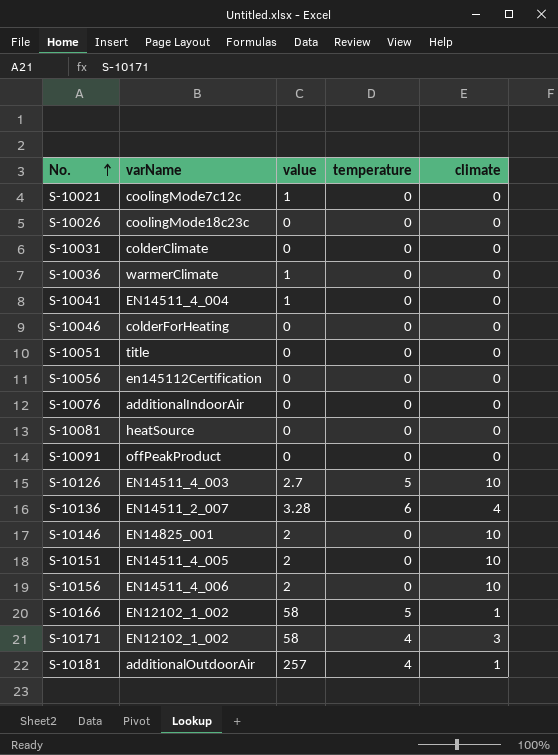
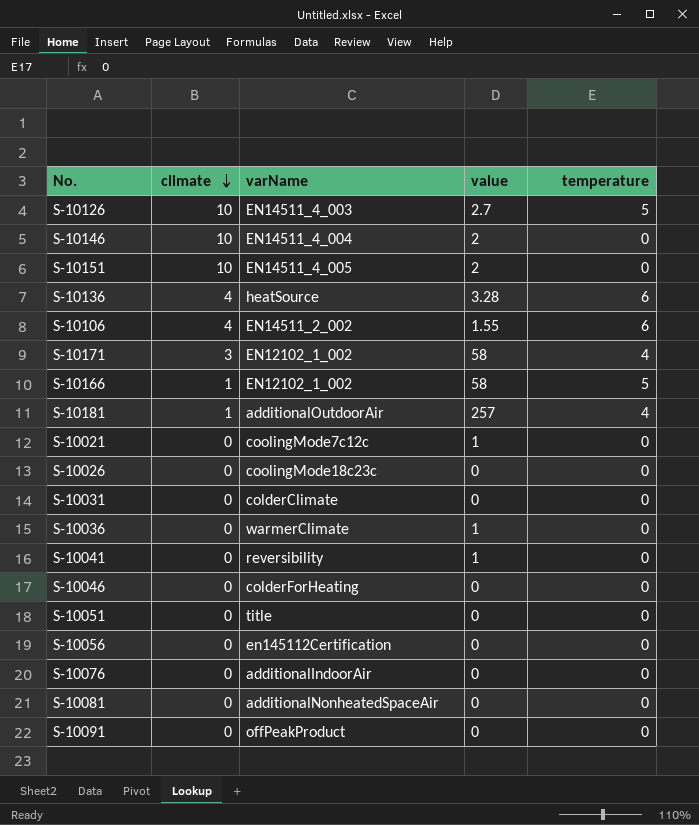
row order: No. ascending -> climate descending
column climate | position: 5 -> 2
row S-10156: EN14511_4_006 | 2 | 0 | 10 -> none
S-10146 | varName: EN14825_001 -> EN14511_4_004
S-10136 | varName: EN14511_2_007 -> heatSource
row S-10106: none -> 4 | EN14511_2_002 | 1.55 | 6
S-10041 | varName: EN14511_4_004 -> reversibility
S-10081 | varName: heatSource -> additionalNonheatedSpaceAir

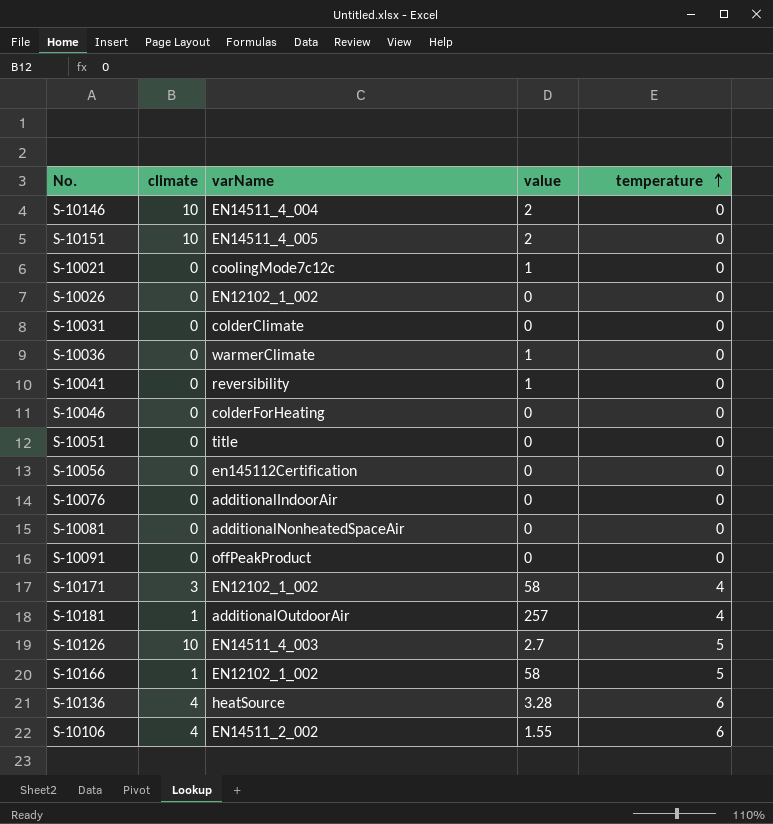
row order: climate descending -> temperature ascending
S-10026 | varName: coolingMode18c23c -> EN12102_1_002

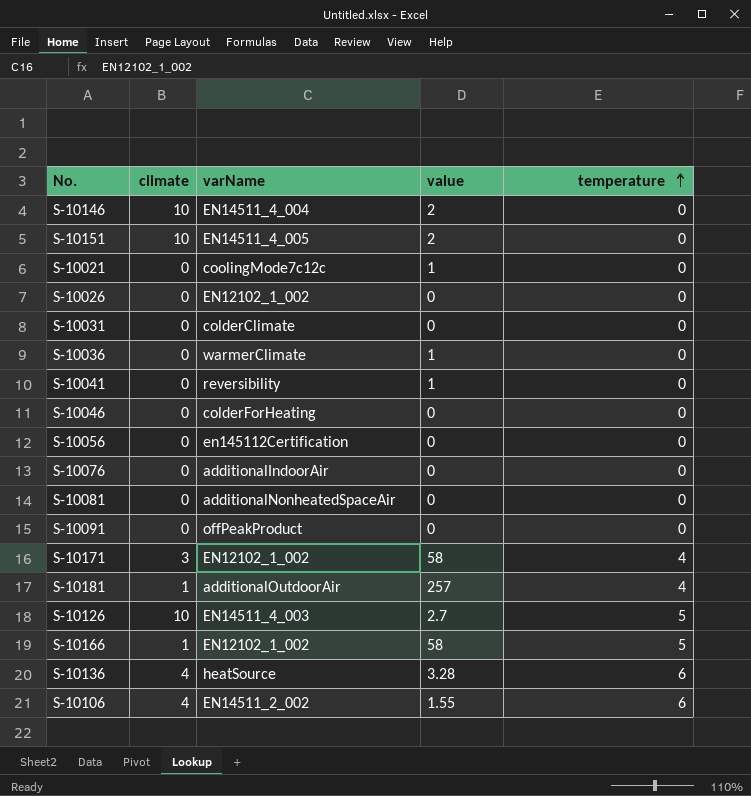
row S-10051: 0 | title | 0 | 0 -> none

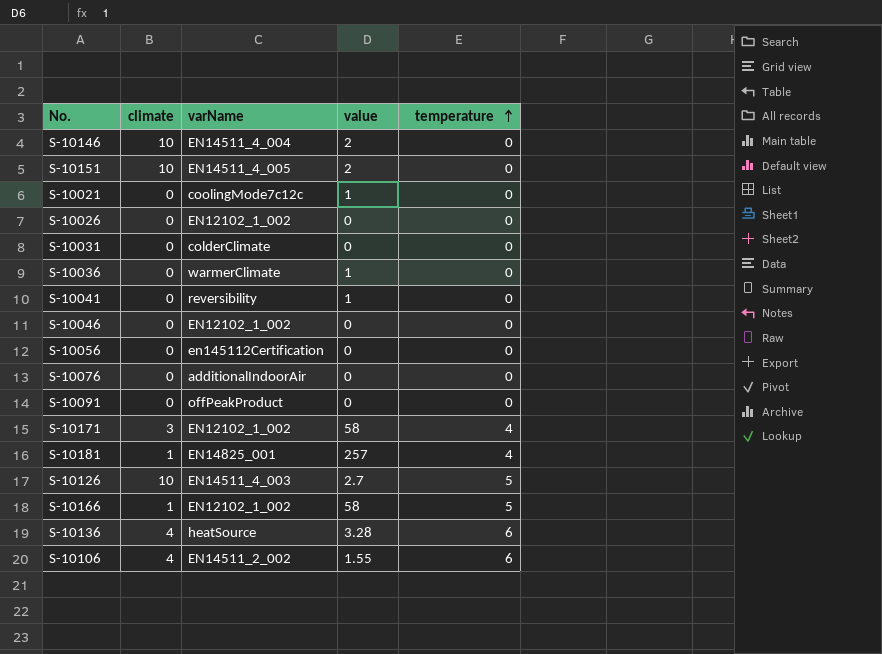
row S-10081: 0 | additionalNonheatedSpaceAir | 0 | 0 -> none
S-10046 | varName: colderForHeating -> EN12102_1_002
S-10181 | varName: additionalOutdoorAir -> EN14825_001

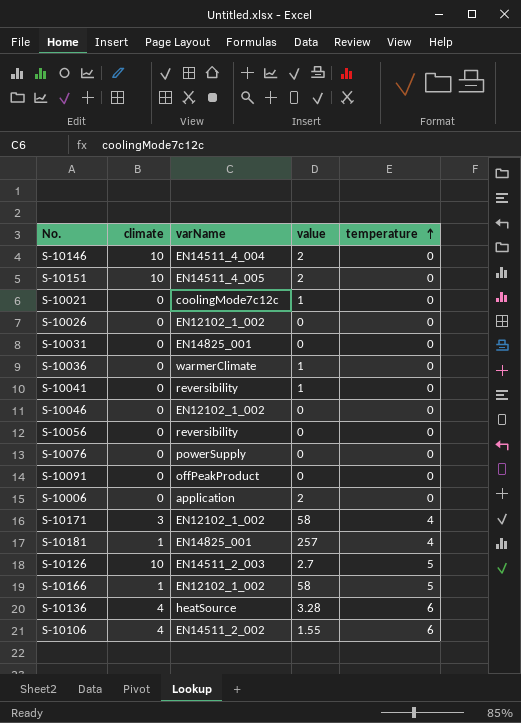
S-10031 | varName: colderClimate -> EN14825_001
S-10056 | varName: en145112Certification -> reversibility
S-10076 | varName: additionalIndoorAir -> powerSupply
row S-10006: none -> 0 | application | 2 | 0
S-10126 | varName: EN14511_4_003 -> EN14511_2_003

